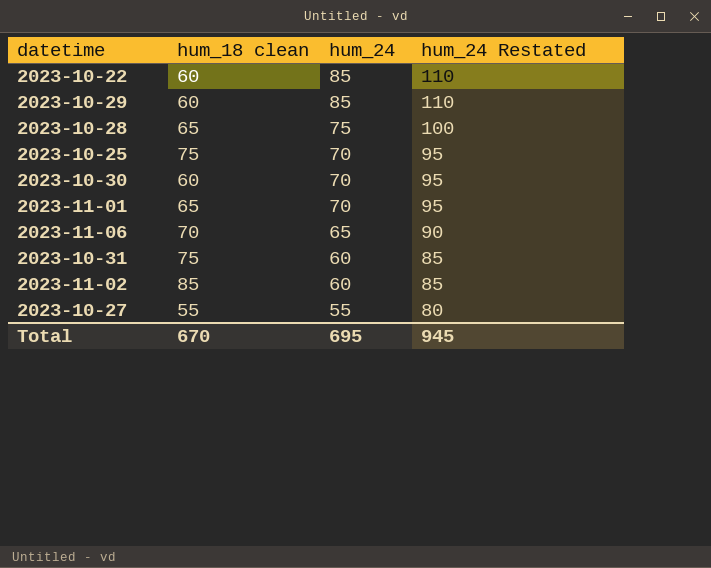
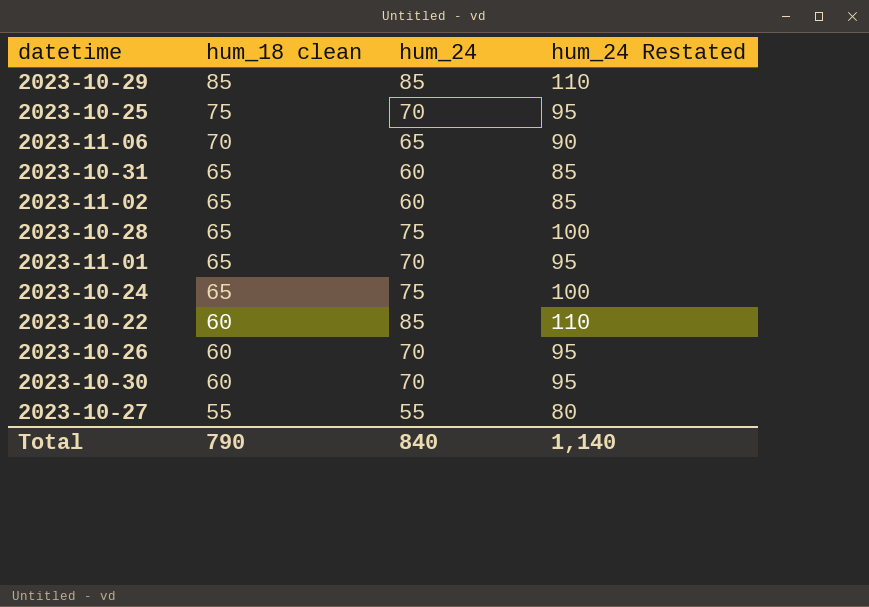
row order: hum_24 descending -> hum_18 clean descending
2023-10-29 | hum_18 clean: 60 -> 85
2023-10-31 | hum_18 clean: 75 -> 65
2023-11-02 | hum_18 clean: 85 -> 65
row 2023-10-24: none -> 65 | 75 | 100
row 2023-10-26: none -> 60 | 70 | 95
Total | hum_18 clean: 670 -> 790
Total | hum_24: 695 -> 840
Total | hum_24 Restated: 945 -> 1,140

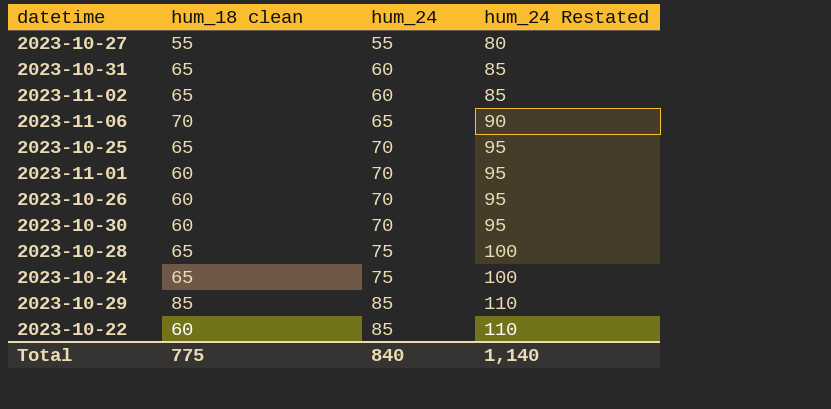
row order: hum_18 clean descending -> hum_24 ascending
2023-10-25 | hum_18 clean: 75 -> 65
2023-11-01 | hum_18 clean: 65 -> 60
Total | hum_18 clean: 790 -> 775

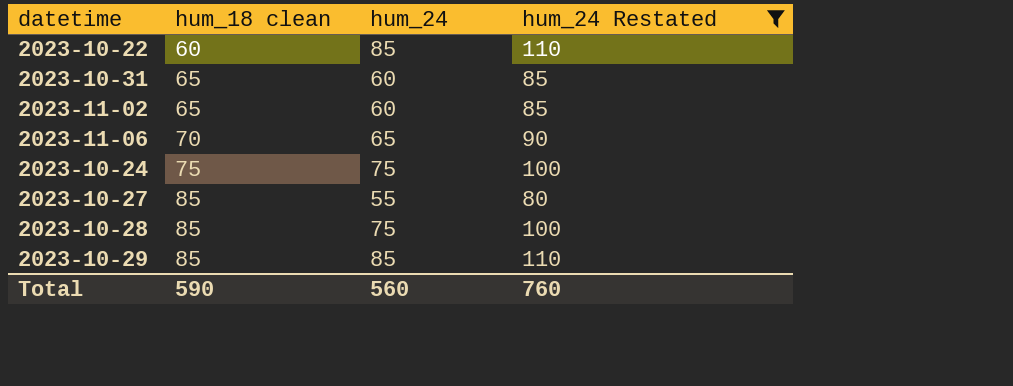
filter: none -> hum_24 Restated != 95
row order: hum_24 ascending -> hum_18 clean ascending
2023-10-24 | hum_18 clean: 65 -> 75
2023-10-27 | hum_18 clean: 55 -> 85
2023-10-28 | hum_18 clean: 65 -> 85
Total | hum_18 clean: 775 -> 590
Total | hum_24: 840 -> 560
Total | hum_24 Restated: 1,140 -> 760

